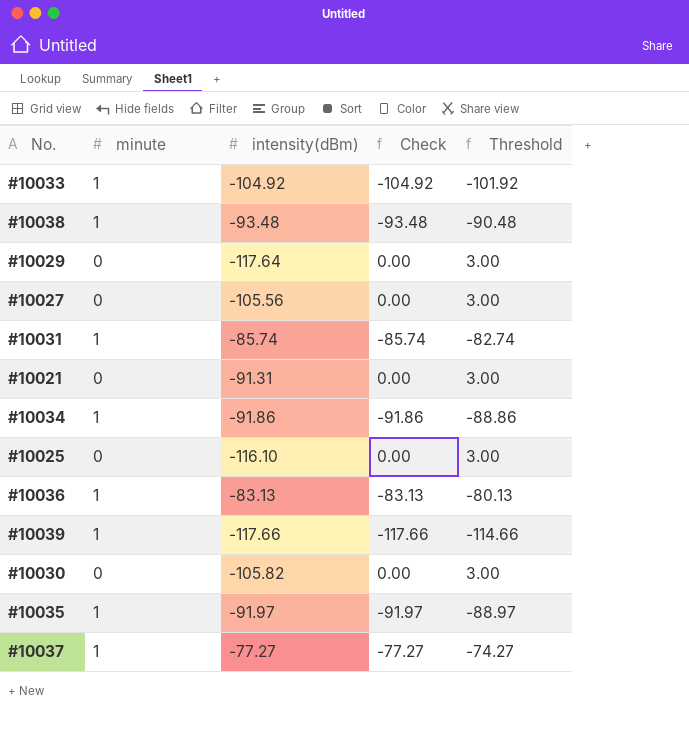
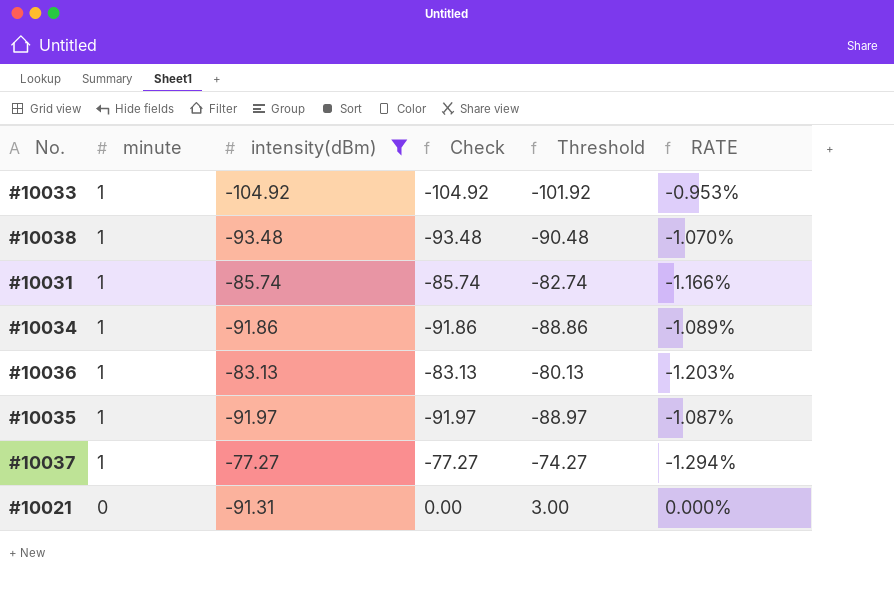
filter: none -> intensity(dBm) >= -104.92
row order: none -> minute descending
column RATE | formula: none -> [minute] / [intensity(dBm)]

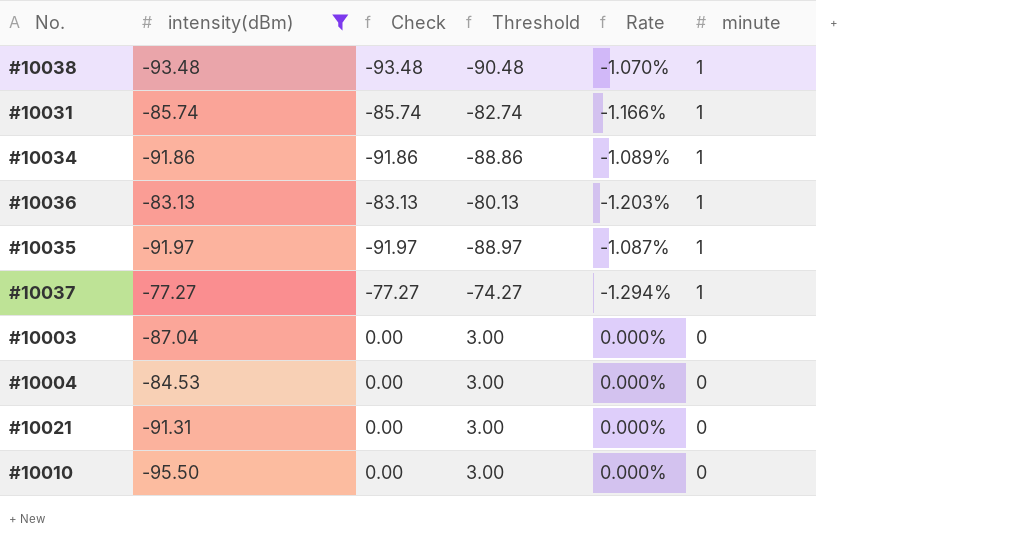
column name: RATE -> Rate
column minute | position: 2 -> 6
row #10033: 1 | -104.92 | -104.92 | -101.92 | -0.953% -> none
row #10003: none -> -87.04 | 0.00 | 3.00 | 0.000% | 0
row #10004: none -> -84.53 | 0.00 | 3.00 | 0.000% | 0
row #10010: none -> -95.50 | 0.00 | 3.00 | 0.000% | 0

